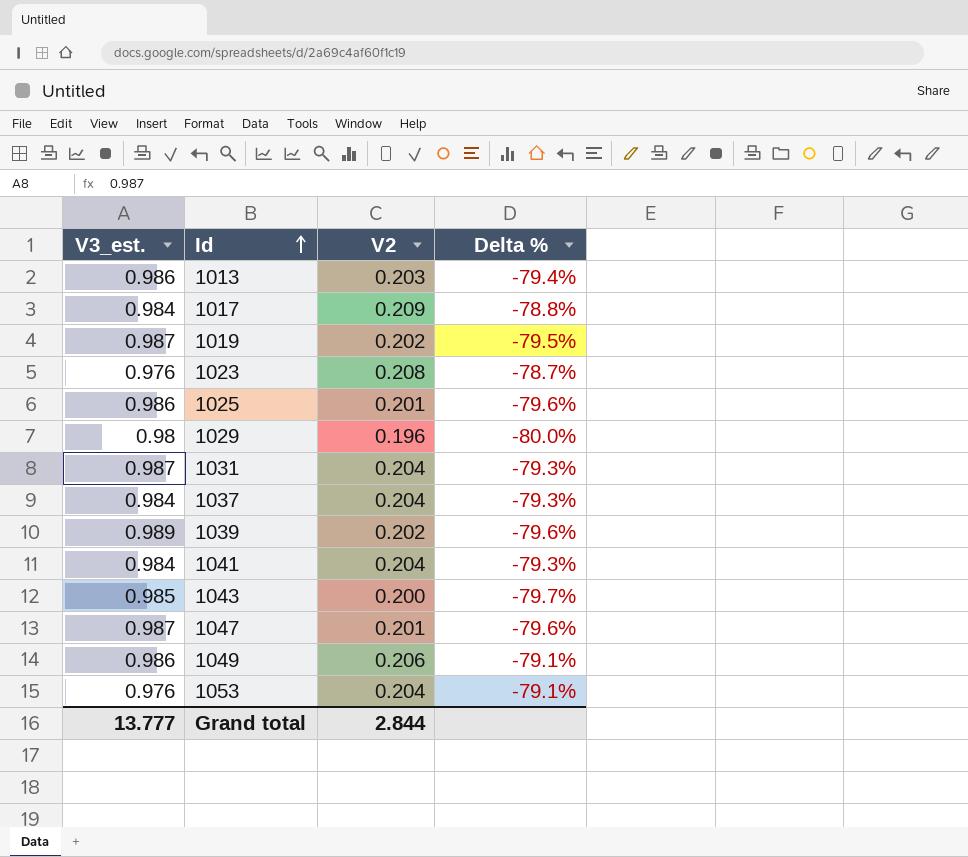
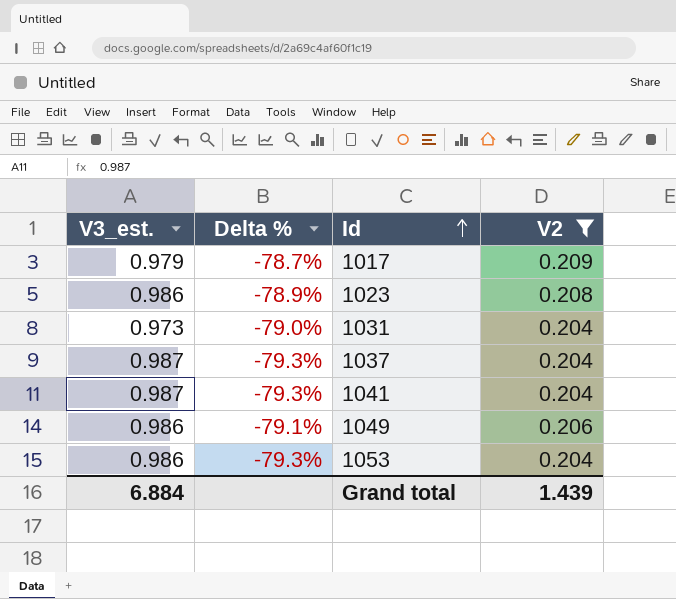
filter: none -> V2 >= 0.204
column Delta % | position: 4 -> 2
1017 | V3_est.: 0.984 -> 0.979
1017 | Delta %: -78.8% -> -78.7%
1023 | V3_est.: 0.976 -> 0.986
1023 | Delta %: -78.7% -> -78.9%
1031 | V3_est.: 0.987 -> 0.973
1031 | Delta %: -79.3% -> -79.0%
1037 | V3_est.: 0.984 -> 0.987
1041 | V3_est.: 0.984 -> 0.987
1053 | V3_est.: 0.976 -> 0.986
1053 | Delta %: -79.1% -> -79.3%
Grand total | V3_est.: 13.777 -> 6.884
Grand total | V2: 2.844 -> 1.439

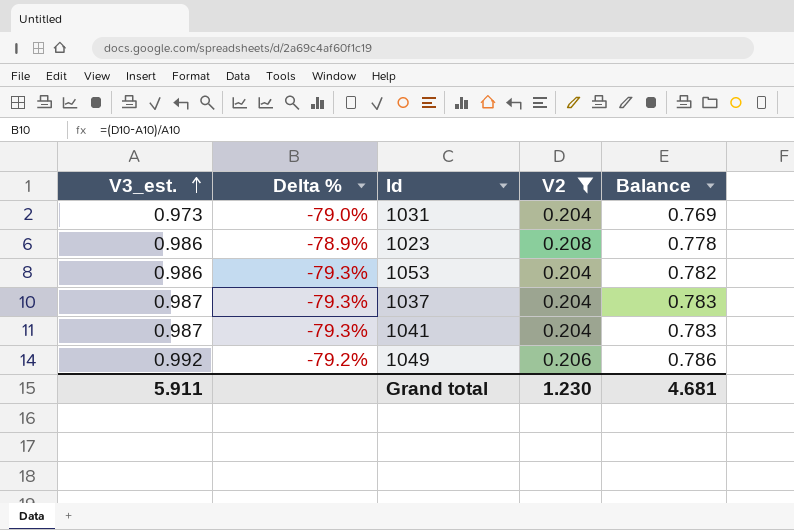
row order: Id ascending -> V3_est. ascending
column Balance | formula: none -> [V3_est.] - [V2]
row 1017: 0.979 | -78.7% | 0.209 -> none
1049 | V3_est.: 0.986 -> 0.992
1049 | Delta %: -79.1% -> -79.2%
Grand total | V3_est.: 6.884 -> 5.911
Grand total | V2: 1.439 -> 1.230

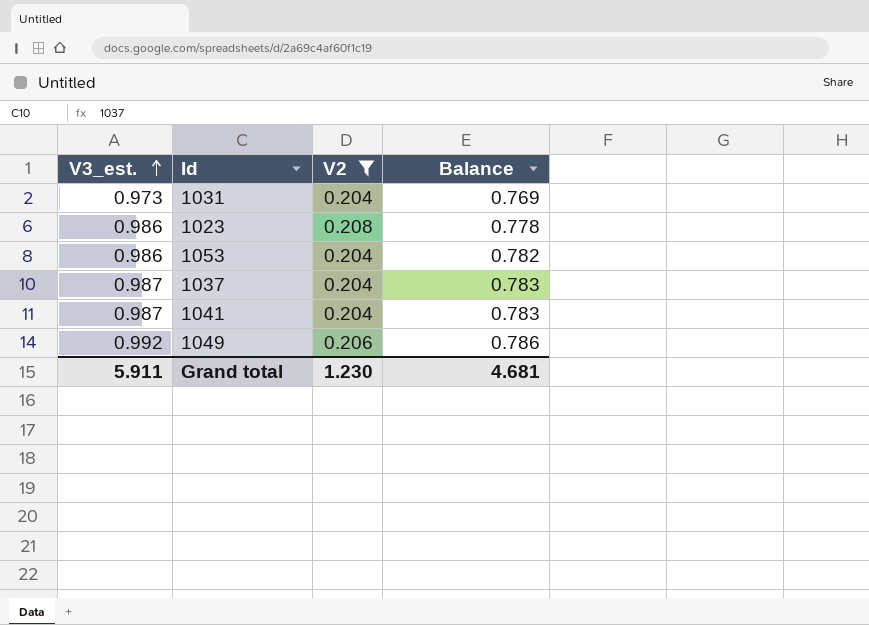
column Delta % | formula: ([V2] - [V3_est.]) / [V3_est.] -> none

